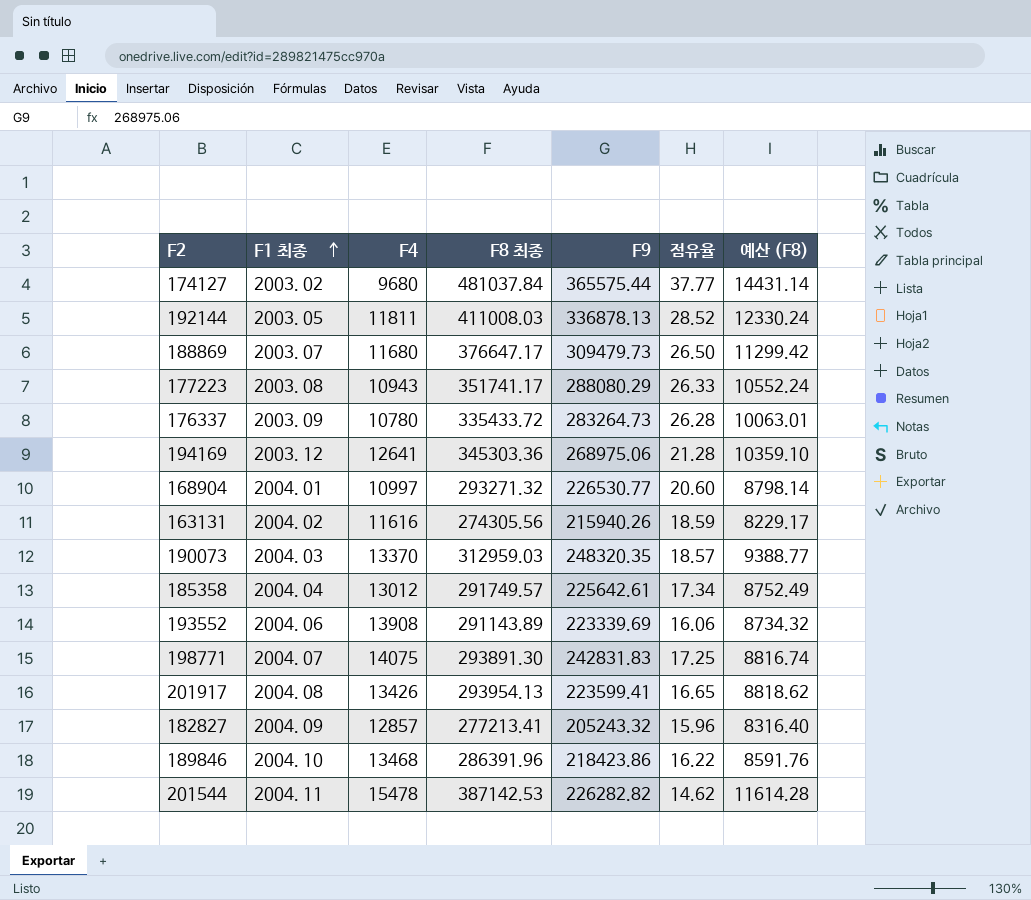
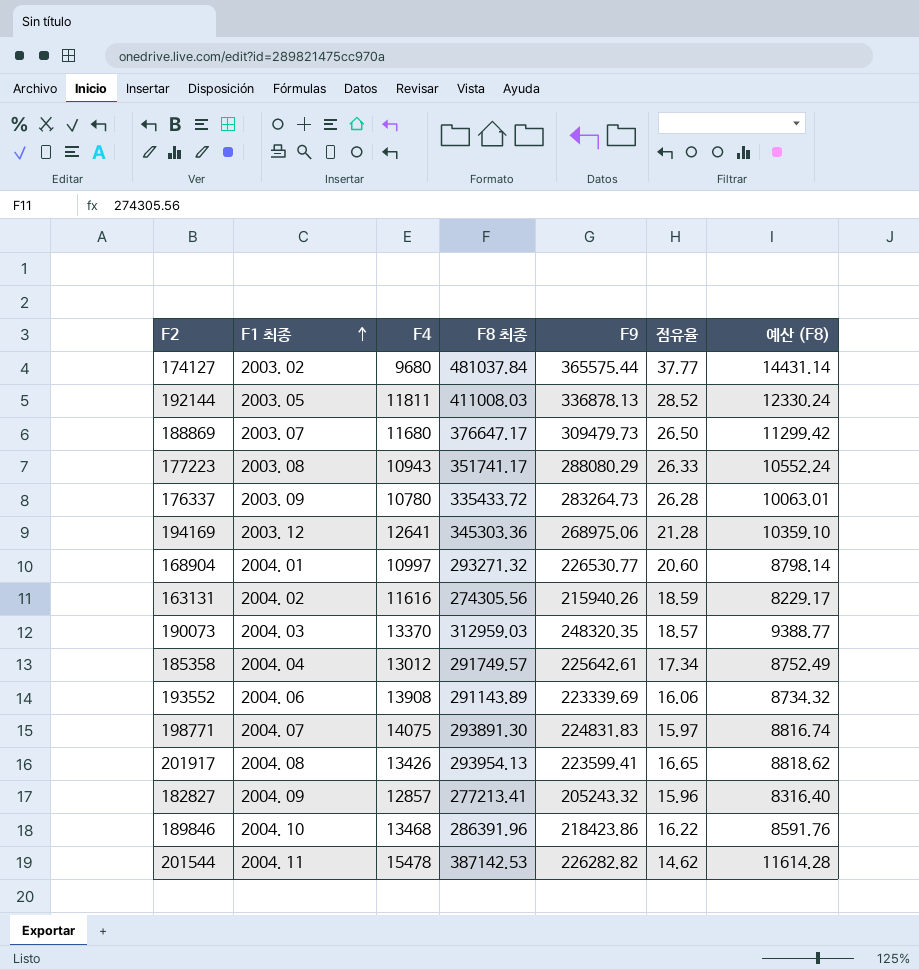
198771 | F9: 242831.83 -> 224831.83
198771 | 점유율: 17.25 -> 15.97

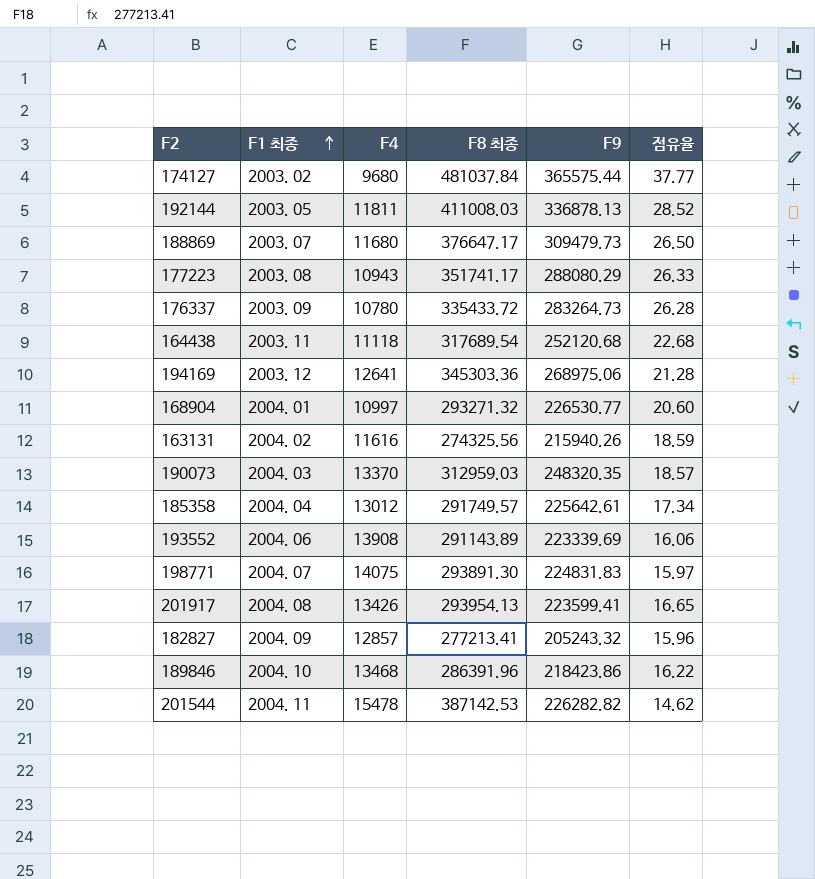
column 예산 (F8) | formula: [F8 최종] * 0.03 -> none
row 164438: none -> 2003. 11 | 11118 | 317689.54 | 252120.68 | 22.68
163131 | F8 최종: 274305.56 -> 274325.56

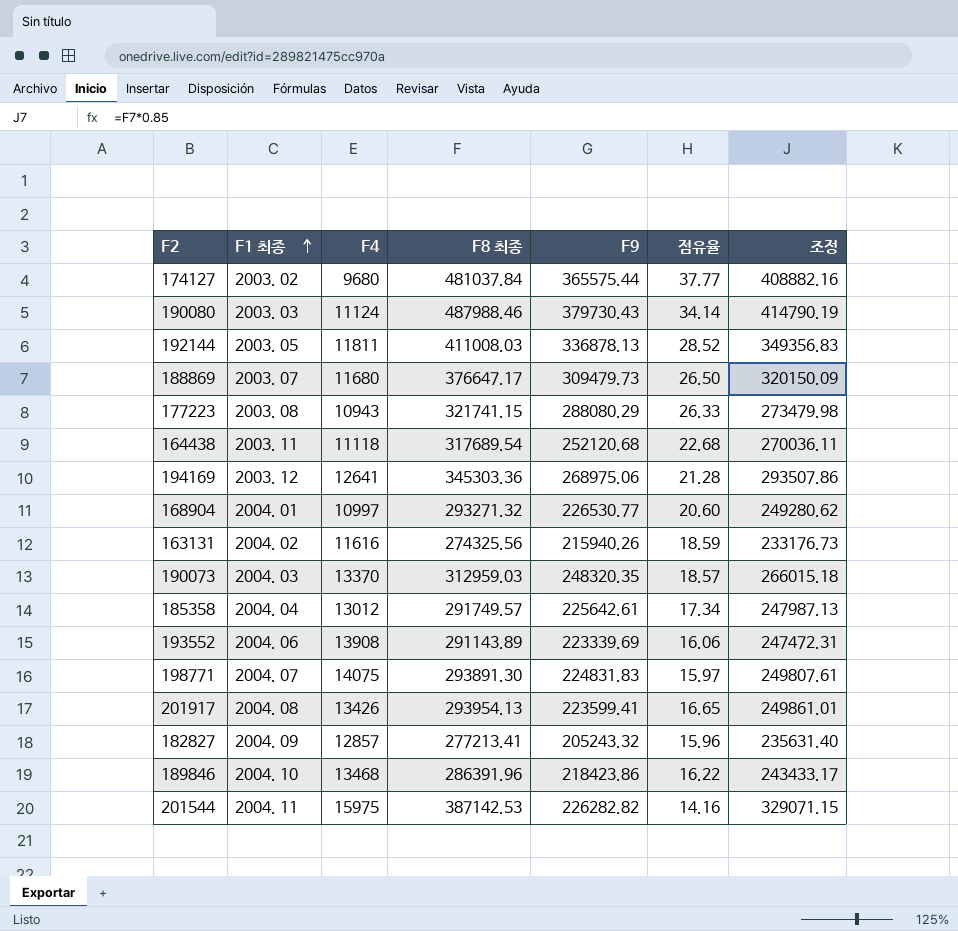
column 조정 | formula: none -> [F8 최종] * 0.85
row 176337: 2003. 09 | 10780 | 335433.72 | 283264.73 | 26.28 -> none
row 190080: none -> 2003. 03 | 11124 | 487988.46 | 379730.43 | 34.14 | 414790.19
177223 | F8 최종: 351741.17 -> 321741.15
201544 | F4: 15478 -> 15975
201544 | 점유율: 14.62 -> 14.16

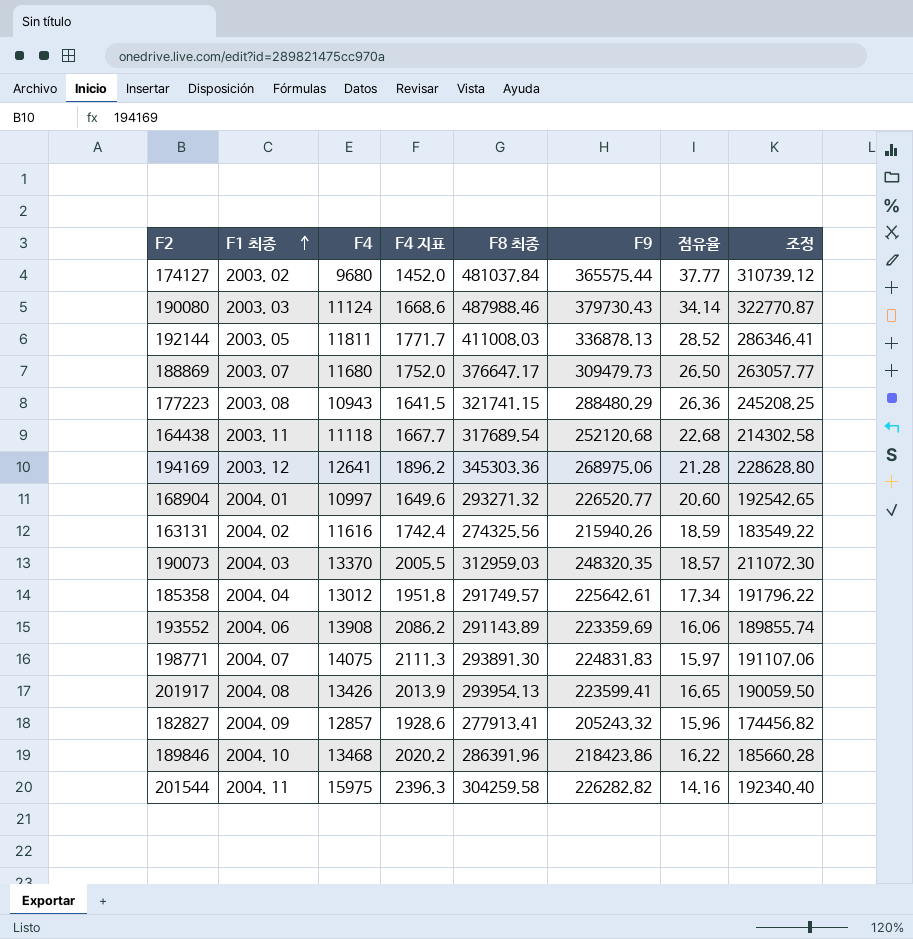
column F4 지표 | formula: none -> [F4] * 0.15
column 조정 | formula: [F8 최종] * 0.85 -> [F9] * 0.85
177223 | F9: 288080.29 -> 288480.29
177223 | 점유율: 26.33 -> 26.36
168904 | F9: 226530.77 -> 226520.77
193552 | F9: 223339.69 -> 223359.69
182827 | F8 최종: 277213.41 -> 277913.41
201544 | F8 최종: 387142.53 -> 304259.58

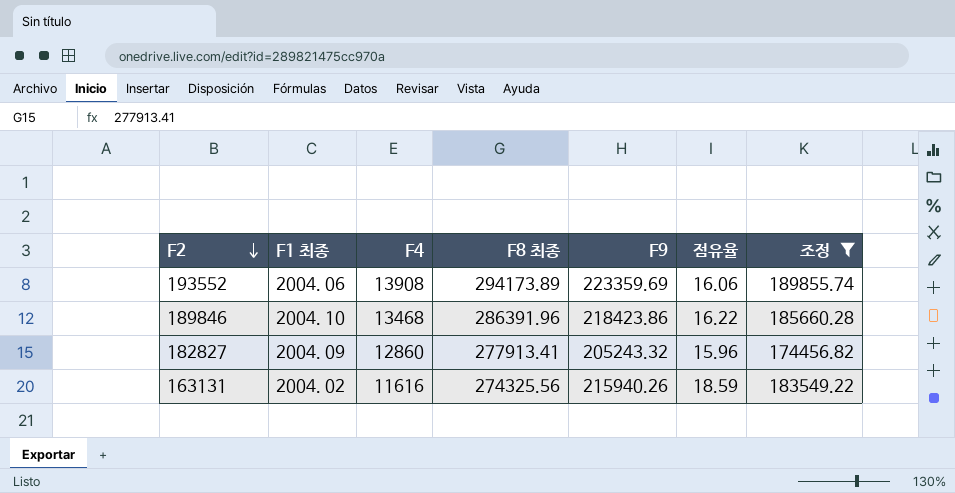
filter: none -> 조정 <= 189855.74
row order: F1 최종 ascending -> F2 descending
column F4 지표 | formula: [F4] * 0.15 -> none
193552 | F8 최종: 291143.89 -> 294173.89
182827 | F4: 12857 -> 12860

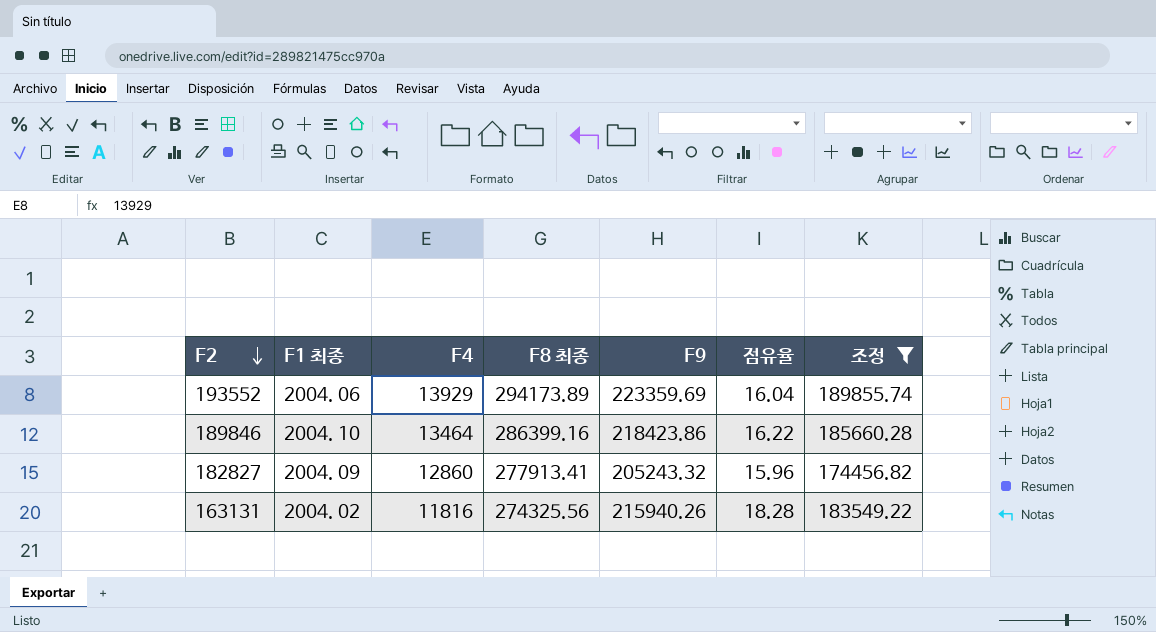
193552 | F4: 13908 -> 13929
193552 | 점유율: 16.06 -> 16.04
189846 | F4: 13468 -> 13464
189846 | F8 최종: 286391.96 -> 286399.16
163131 | F4: 11616 -> 11816
163131 | 점유율: 18.59 -> 18.28

